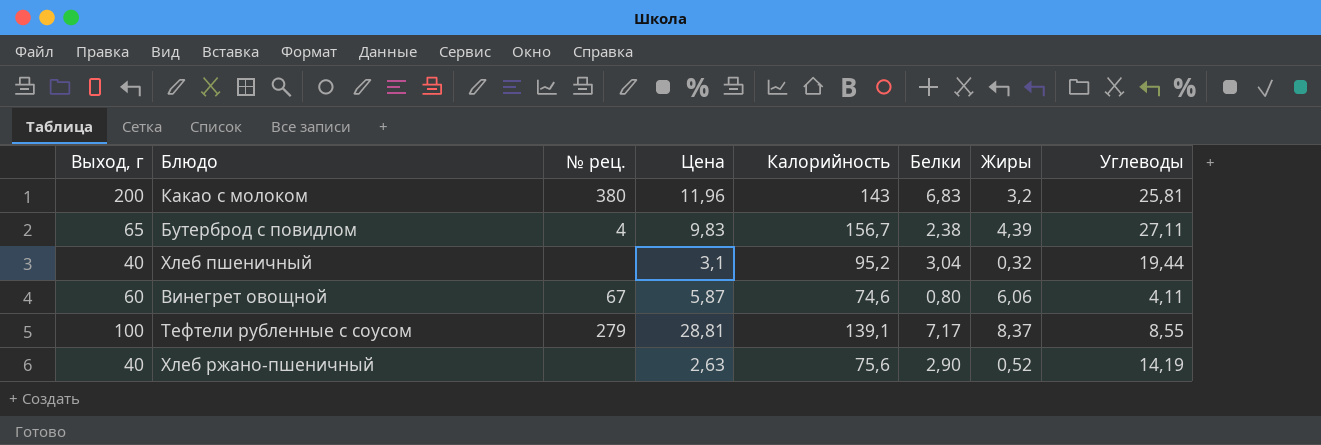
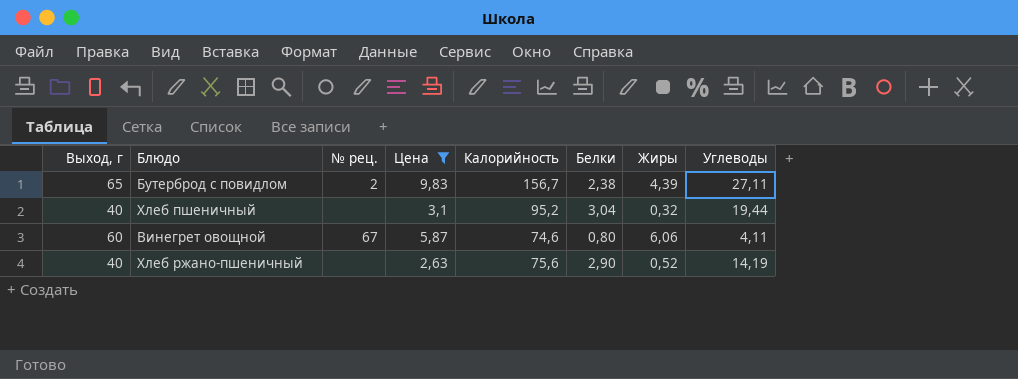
filter: none -> Цена <= 9,83
Бутерброд с повидлом | № рец.: 4 -> 2

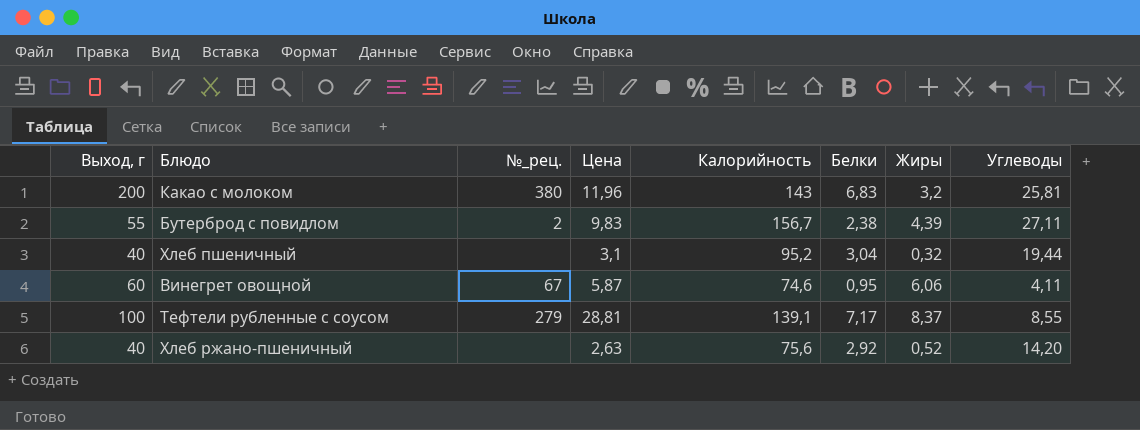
filter: Цена <= 9,83 -> none
column name: № рец. -> №_рец.
Бутерброд с повидлом | Выход, г: 65 -> 55
Винегрет овощной | Белки: 0,80 -> 0,95
Хлеб ржано-пшеничный | Белки: 2,90 -> 2,92
Хлеб ржано-пшеничный | Углеводы: 14,19 -> 14,20

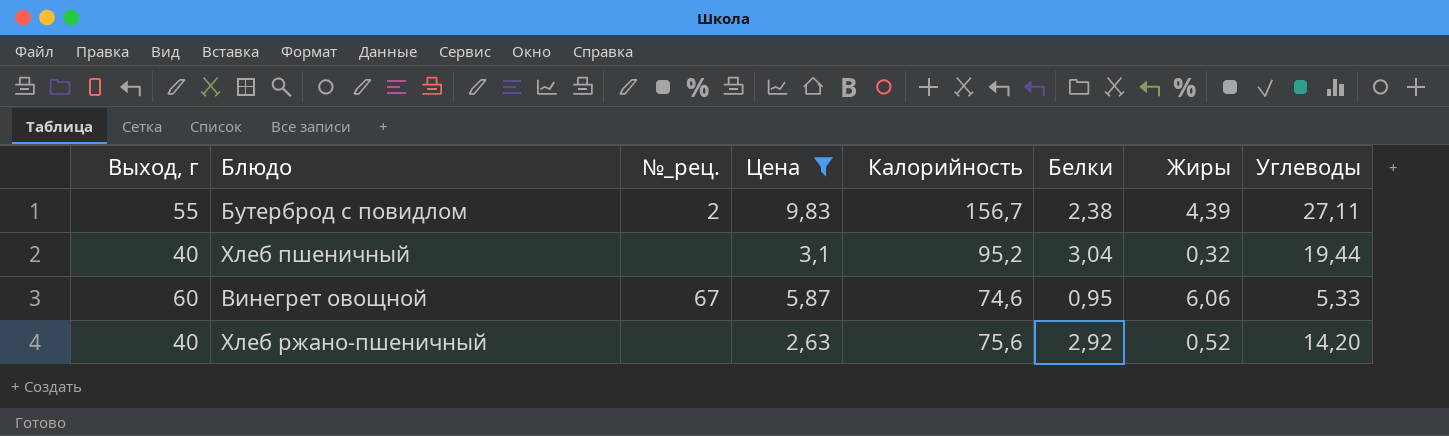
filter: none -> Цена <= 9,83
Винегрет овощной | Углеводы: 4,11 -> 5,33

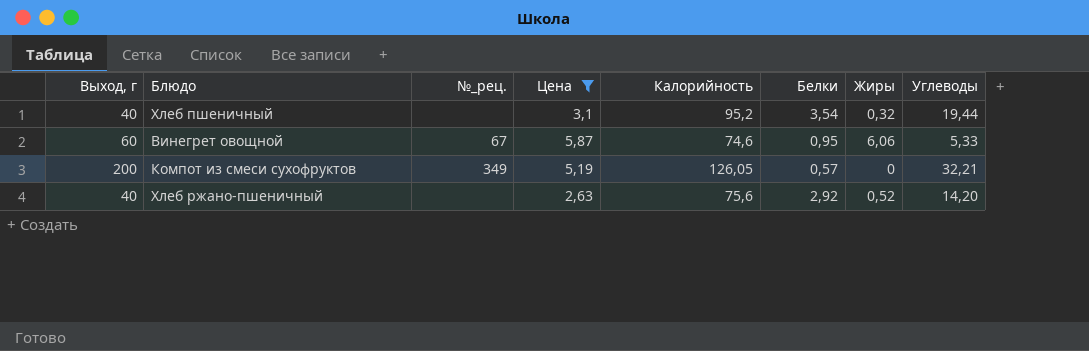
row Бутерброд с повидлом: 55 | 2 | 9,83 | 156,7 | 2,38 | 4,39 | 27,11 -> none
Хлеб пшеничный | Белки: 3,04 -> 3,54
row Компот из смеси сухофруктов: none -> 200 | 349 | 5,19 | 126,05 | 0,57 | 0 | 32,21

